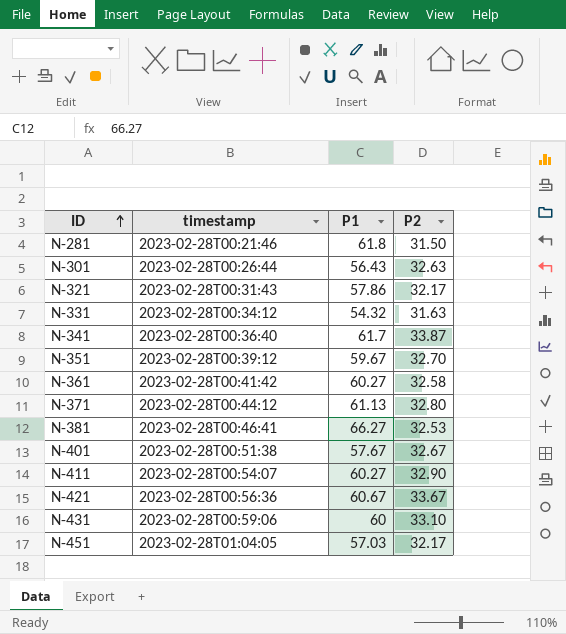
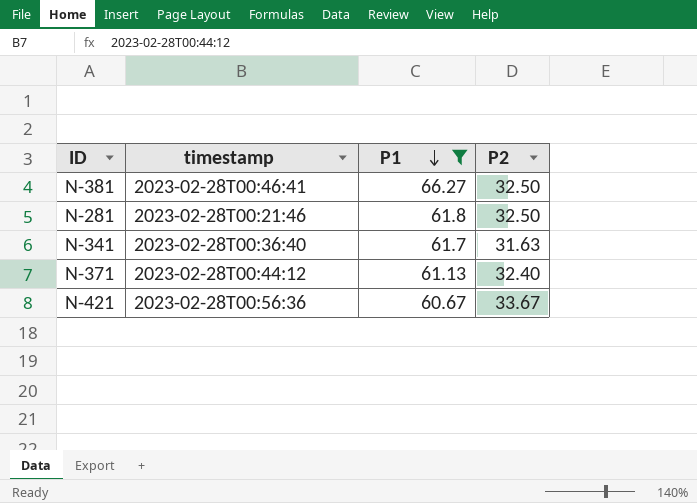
filter: none -> P1 >= 60.67
row order: ID ascending -> P1 descending
N-381 | P2: 32.53 -> 32.50
N-281 | P2: 31.50 -> 32.50
N-341 | P2: 33.87 -> 31.63
N-371 | P2: 32.80 -> 32.40

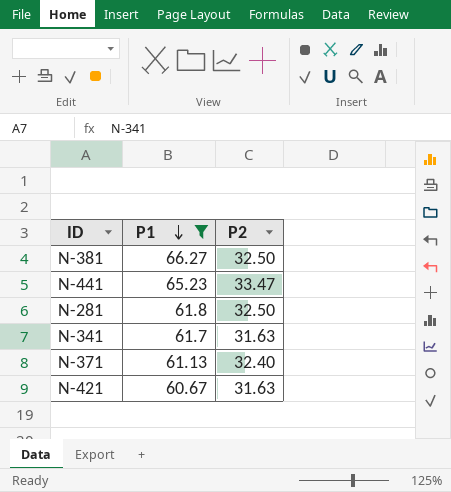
column timestamp | position: 2 -> none
row N-441: none -> 65.23 | 33.47
N-421 | P2: 33.67 -> 31.63

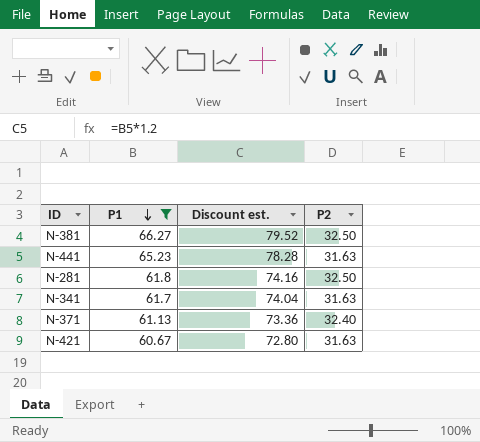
column Discount est. | formula: none -> [P1] * 1.2
N-441 | P2: 33.47 -> 31.63

